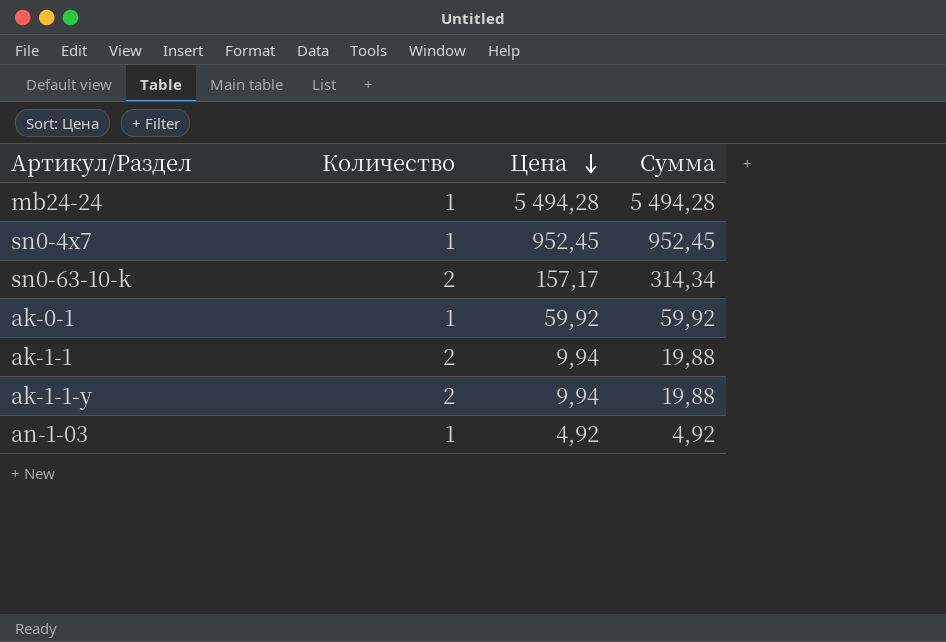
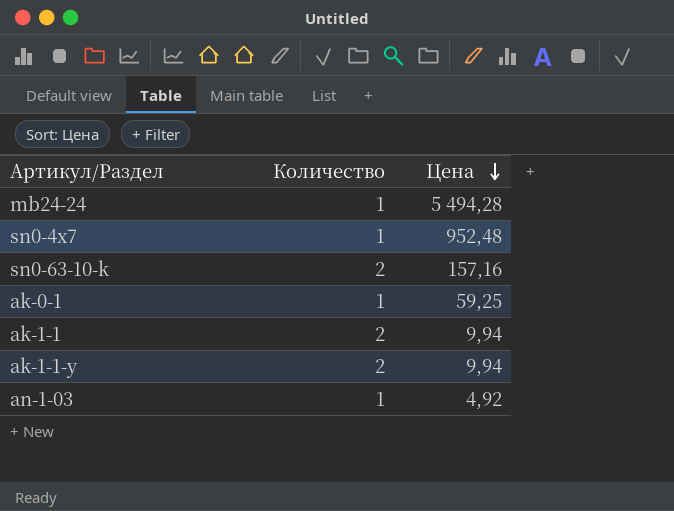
column Сумма | formula: [Количество] * [Цена] -> none
sn0-4x7 | Цена: 952,45 -> 952,48
sn0-63-10-k | Цена: 157,17 -> 157,16
ak-0-1 | Цена: 59,92 -> 59,25

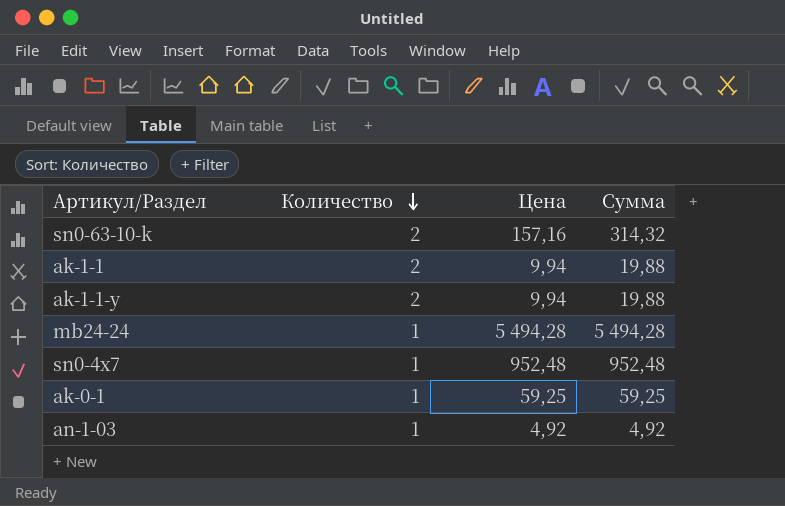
row order: Цена descending -> Количество descending
column Сумма | formula: none -> [Количество] * [Цена]

